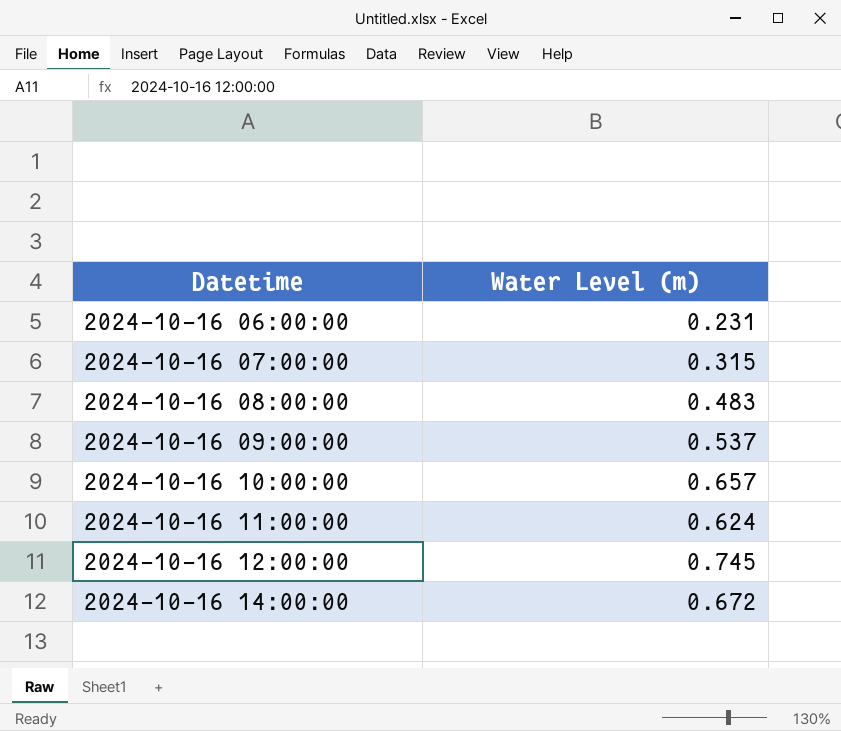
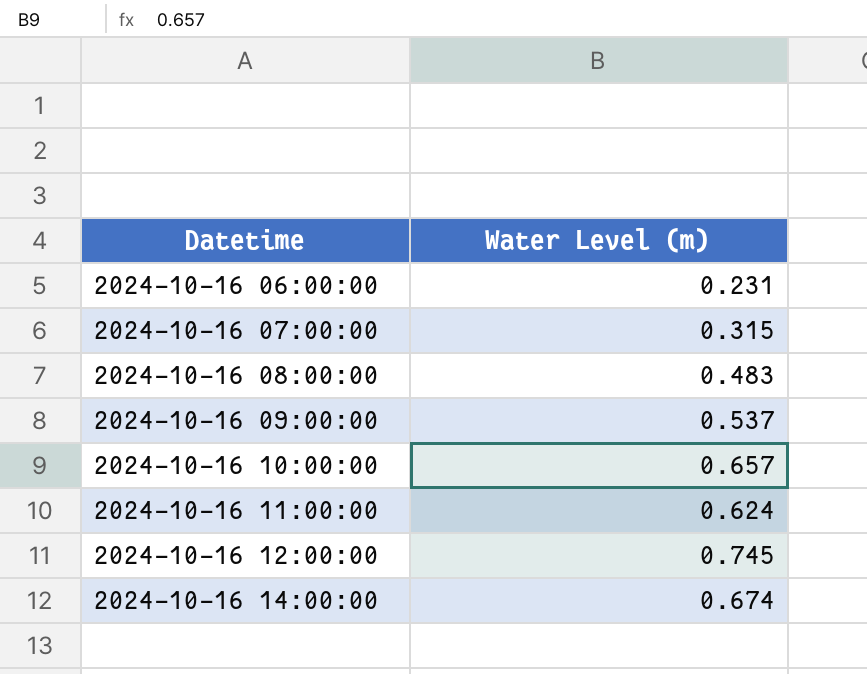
2024-10-16 14:00:00 | Water Level (m): 0.672 -> 0.674

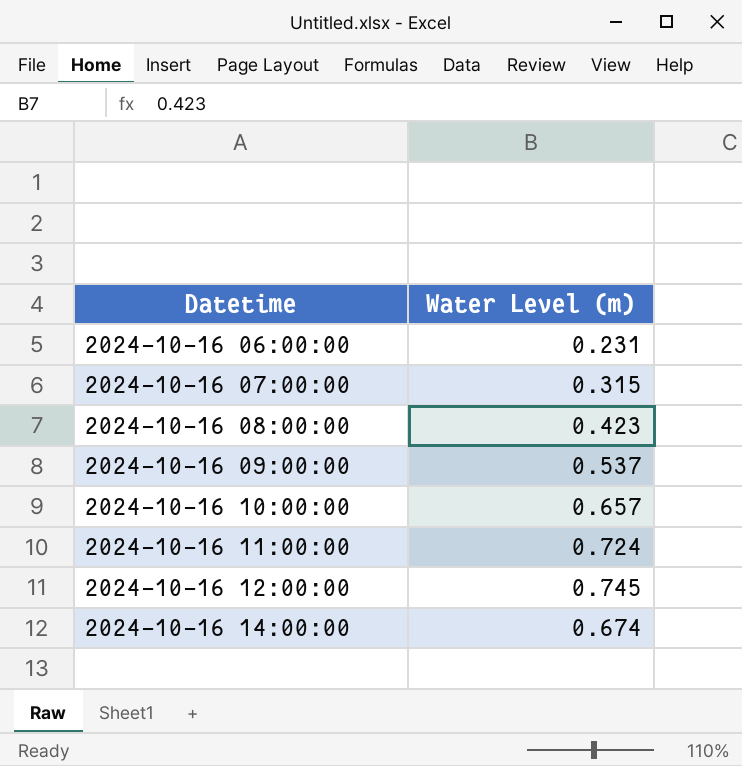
2024-10-16 08:00:00 | Water Level (m): 0.483 -> 0.423
2024-10-16 11:00:00 | Water Level (m): 0.624 -> 0.724

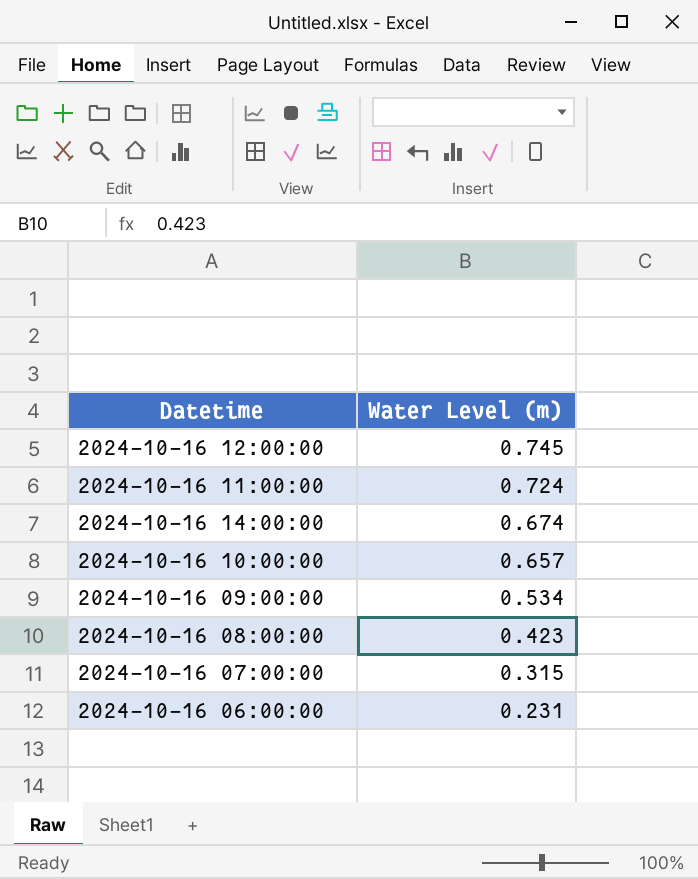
row order: Datetime ascending -> Water Level (m) descending
2024-10-16 09:00:00 | Water Level (m): 0.537 -> 0.534

